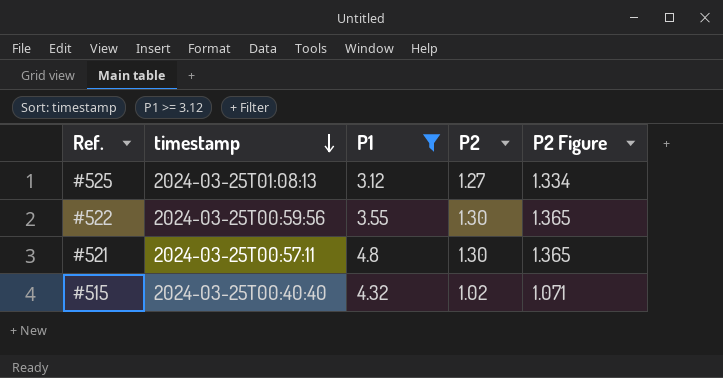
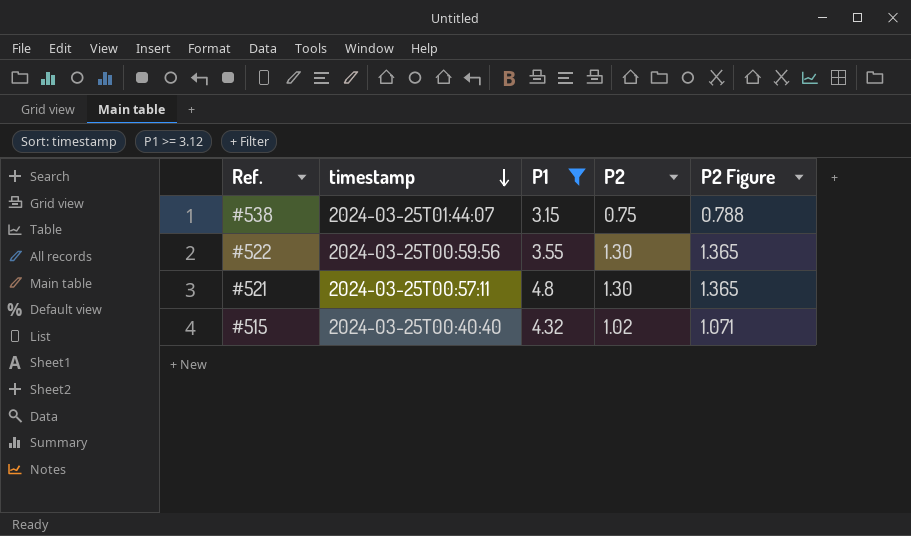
row #525: 2024-03-25T01:08:13 | 3.12 | 1.27 | 1.334 -> none
row #538: none -> 2024-03-25T01:44:07 | 3.15 | 0.75 | 0.788

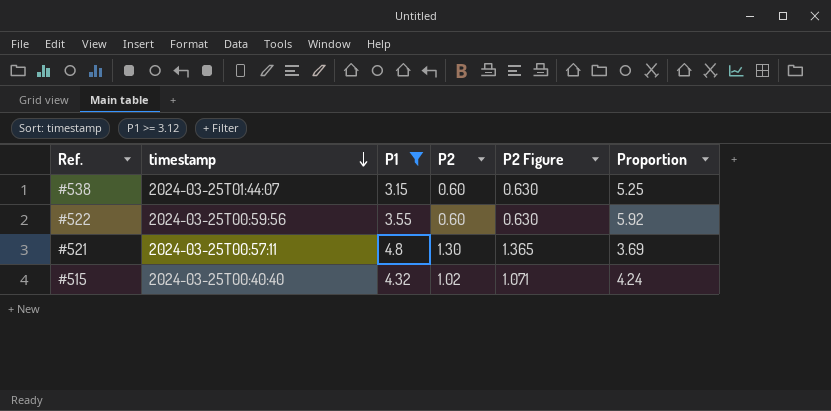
column Proportion | formula: none -> [P1] / [P2]
#538 | P2: 0.75 -> 0.60
#538 | P2 Figure: 0.788 -> 0.630
#522 | P2: 1.30 -> 0.60
#522 | P2 Figure: 1.365 -> 0.630

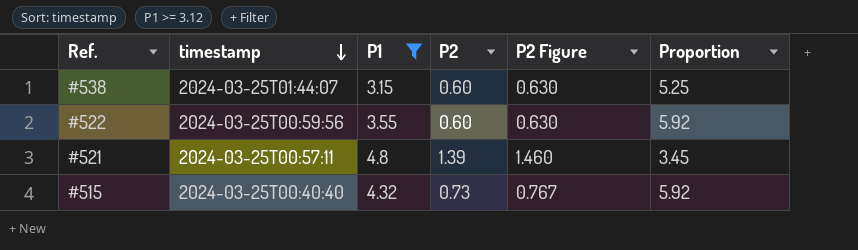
#521 | P2: 1.30 -> 1.39
#521 | P2 Figure: 1.365 -> 1.460
#521 | Proportion: 3.69 -> 3.45
#515 | P2: 1.02 -> 0.73
#515 | P2 Figure: 1.071 -> 0.767
#515 | Proportion: 4.24 -> 5.92

